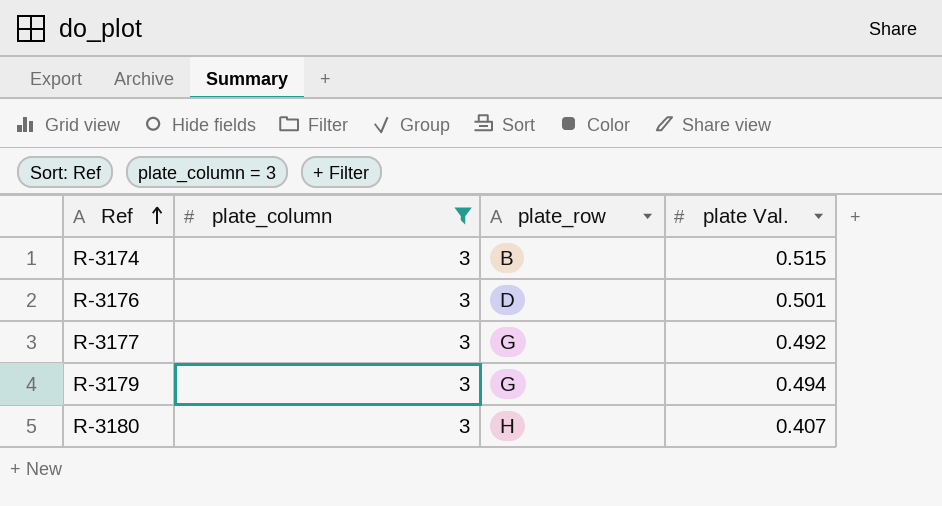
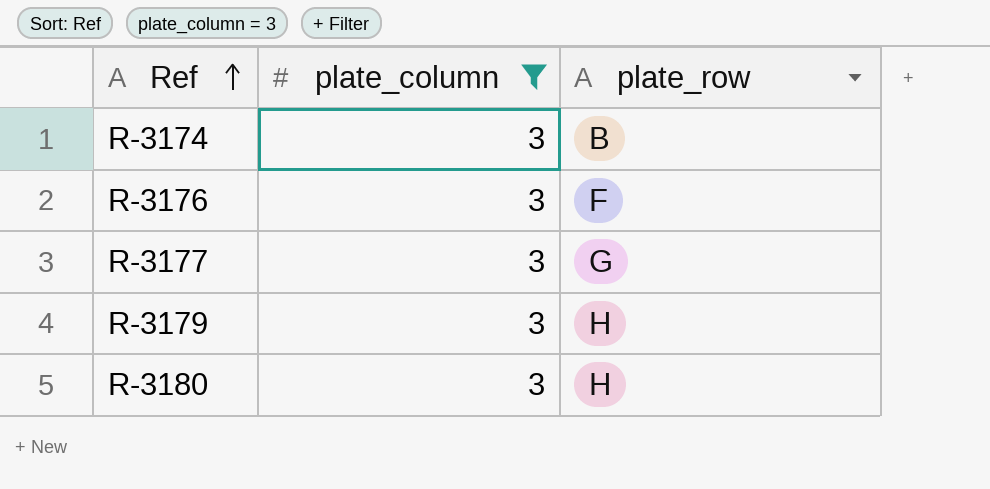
column plate Val. | position: 4 -> none
R-3176 | plate_row: D -> F
R-3179 | plate_row: G -> H

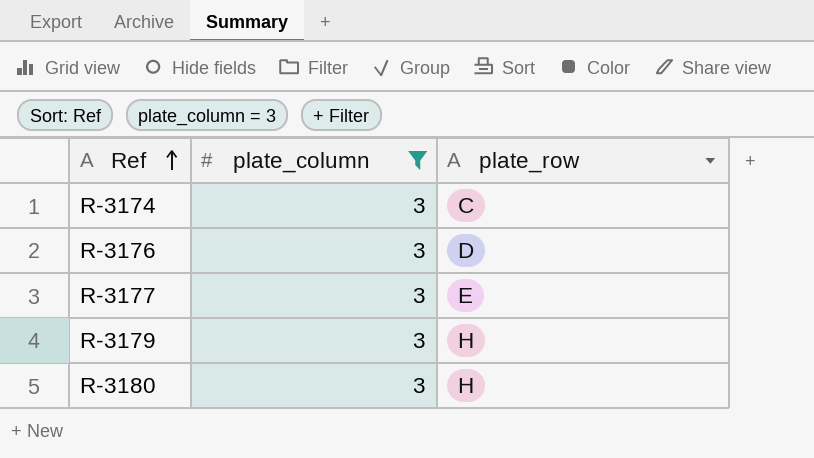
R-3174 | plate_row: B -> C
R-3176 | plate_row: F -> D
R-3177 | plate_row: G -> E

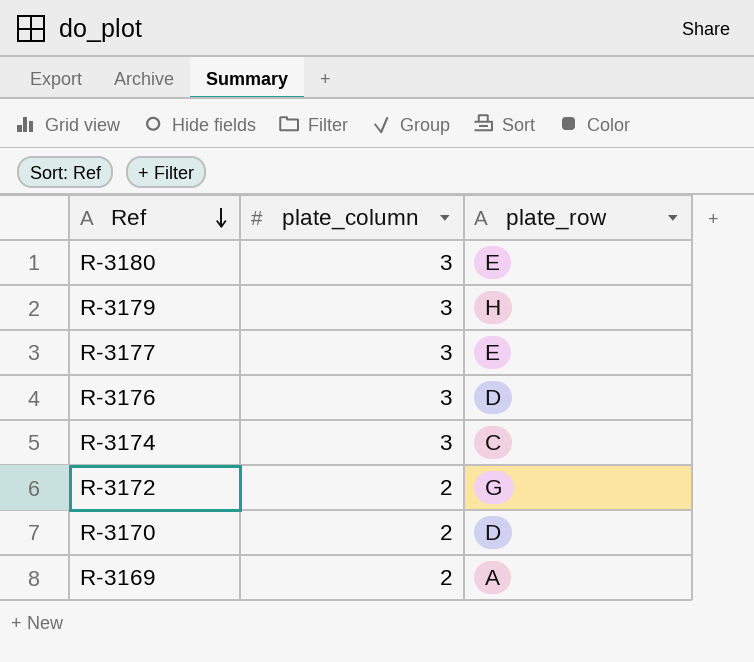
filter: plate_column = 3 -> none
row order: Ref ascending -> Ref descending
R-3180 | plate_row: H -> E

